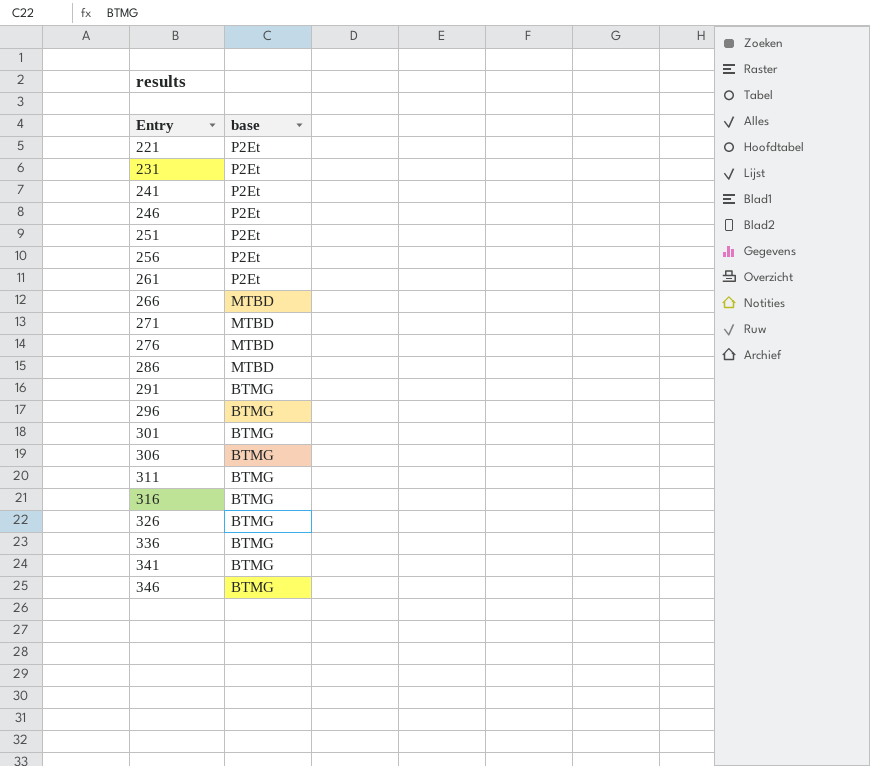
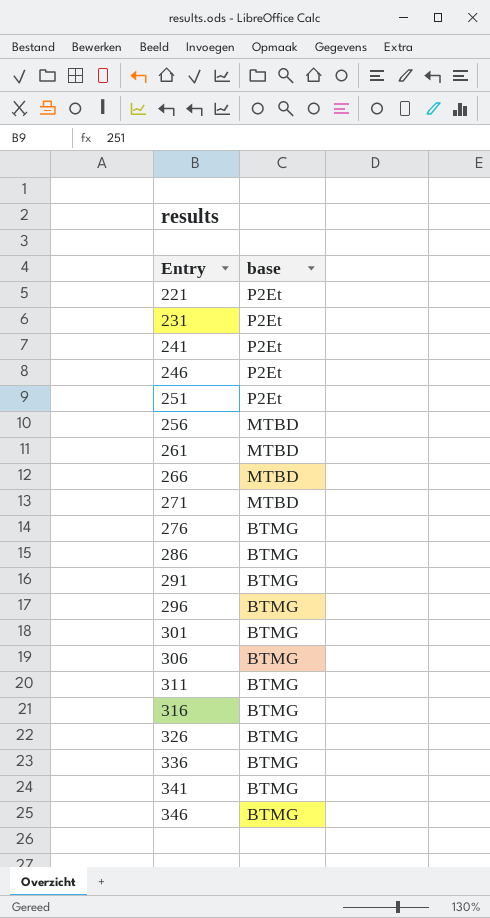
256 | base: P2Et -> MTBD
261 | base: P2Et -> MTBD
276 | base: MTBD -> BTMG
286 | base: MTBD -> BTMG

